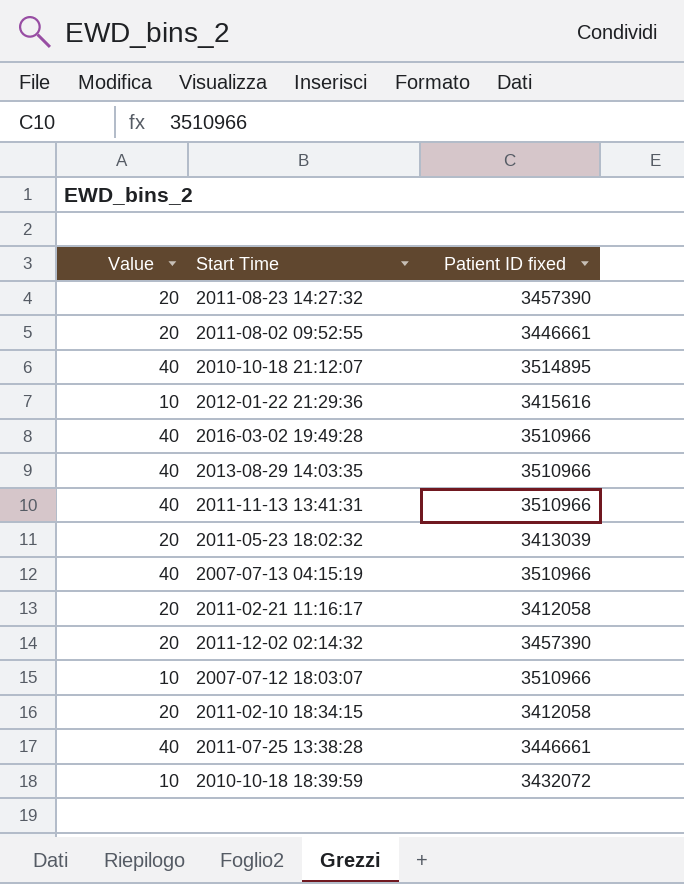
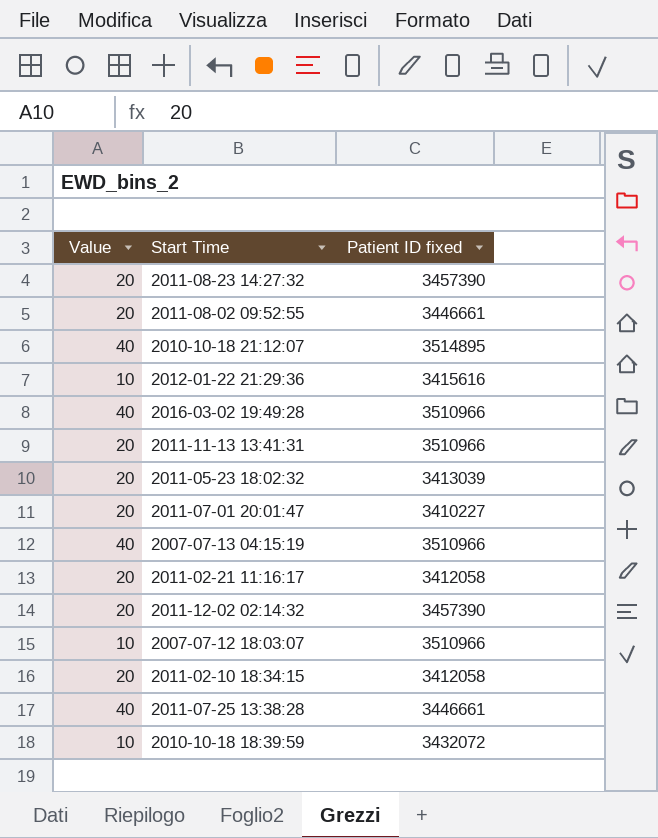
row 2013-08-29 14:03:35: 40 | 3510966 -> none
2011-11-13 13:41:31 | Value: 40 -> 20
row 2011-07-01 20:01:47: none -> 20 | 3410227

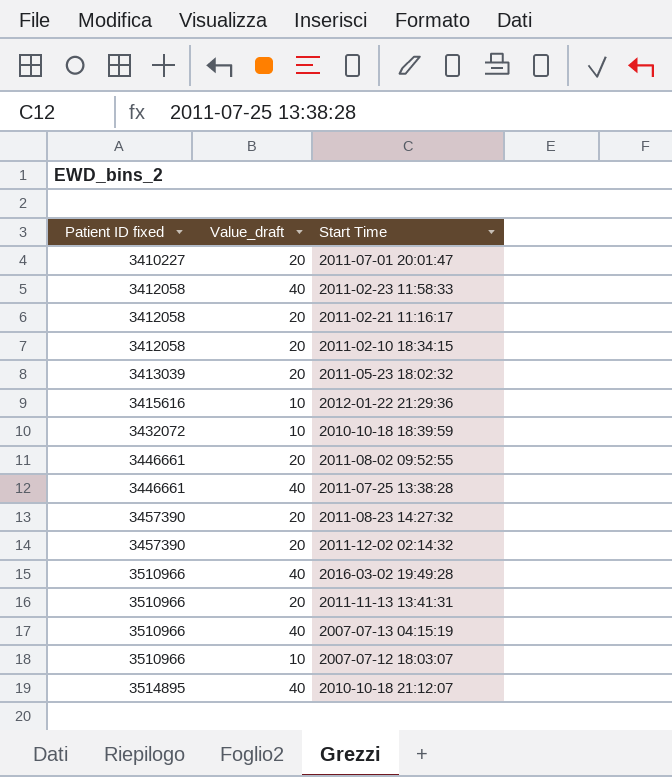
row order: none -> Patient ID fixed ascending
column Patient ID fixed | position: 3 -> 1
column name: Value -> Value_draft
row 2011-02-23 11:58:33: none -> 3412058 | 40

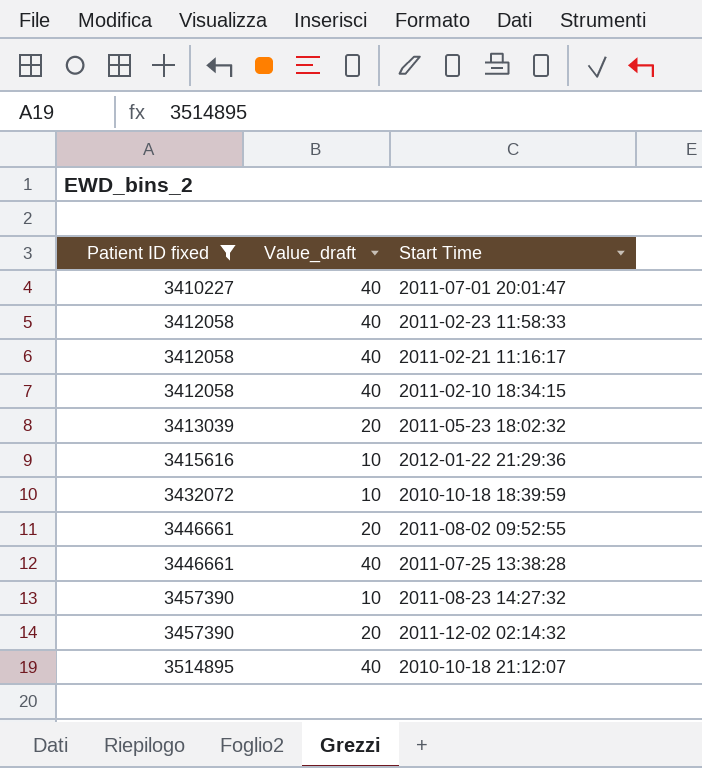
filter: none -> Patient ID fixed != 3510966
2011-07-01 20:01:47 | Value_draft: 20 -> 40
2011-02-21 11:16:17 | Value_draft: 20 -> 40
2011-02-10 18:34:15 | Value_draft: 20 -> 40
2011-08-23 14:27:32 | Value_draft: 20 -> 10

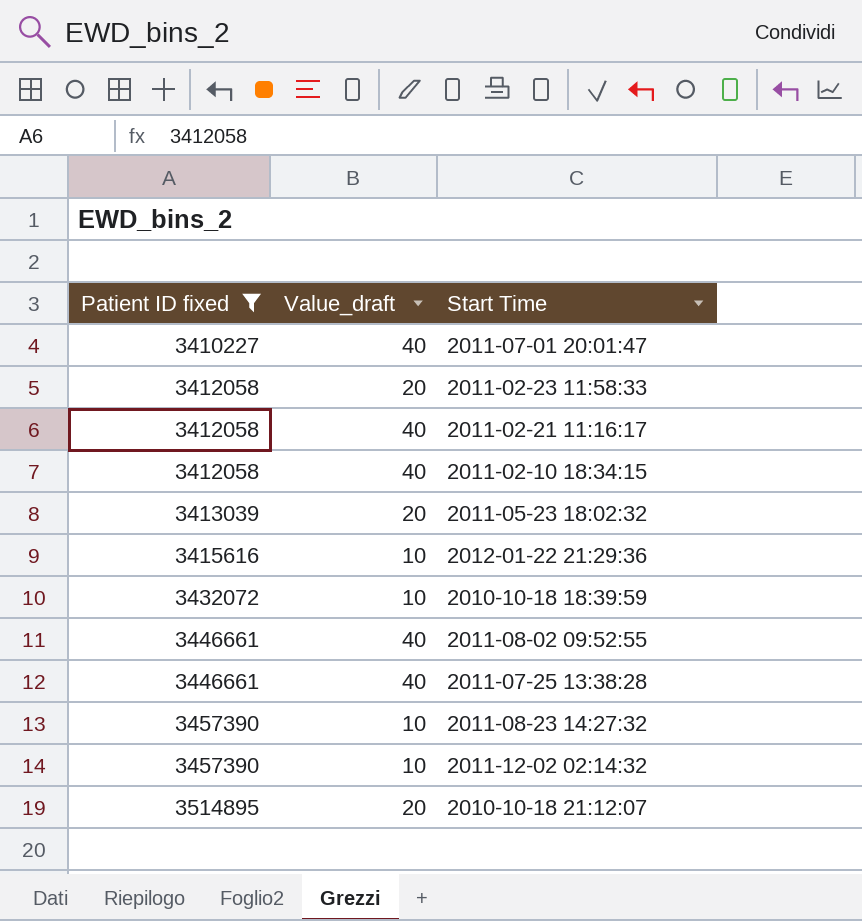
2011-02-23 11:58:33 | Value_draft: 40 -> 20
2011-08-02 09:52:55 | Value_draft: 20 -> 40
2011-12-02 02:14:32 | Value_draft: 20 -> 10
2010-10-18 21:12:07 | Value_draft: 40 -> 20

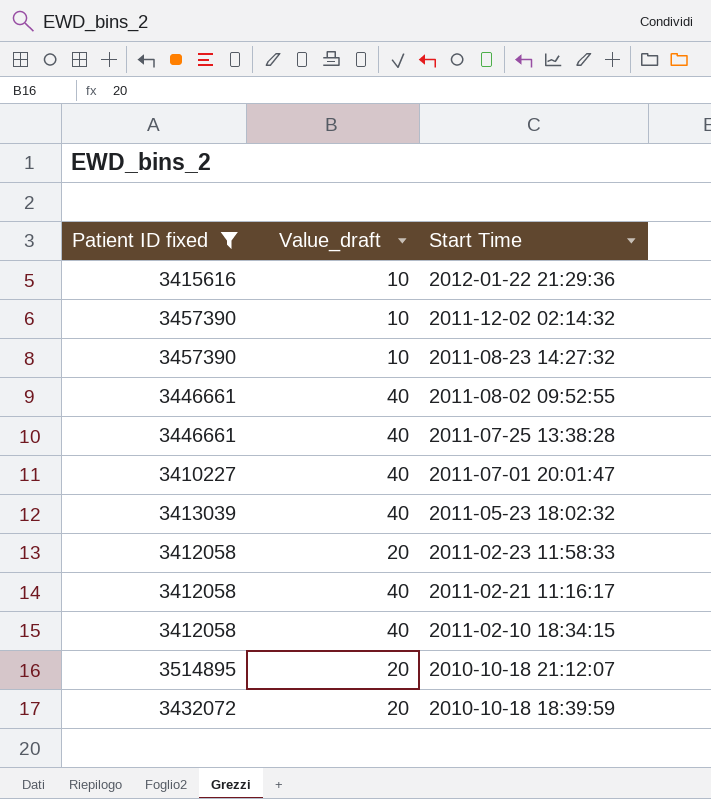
row order: Patient ID fixed ascending -> Start Time descending
2011-05-23 18:02:32 | Value_draft: 20 -> 40
2010-10-18 18:39:59 | Value_draft: 10 -> 20

